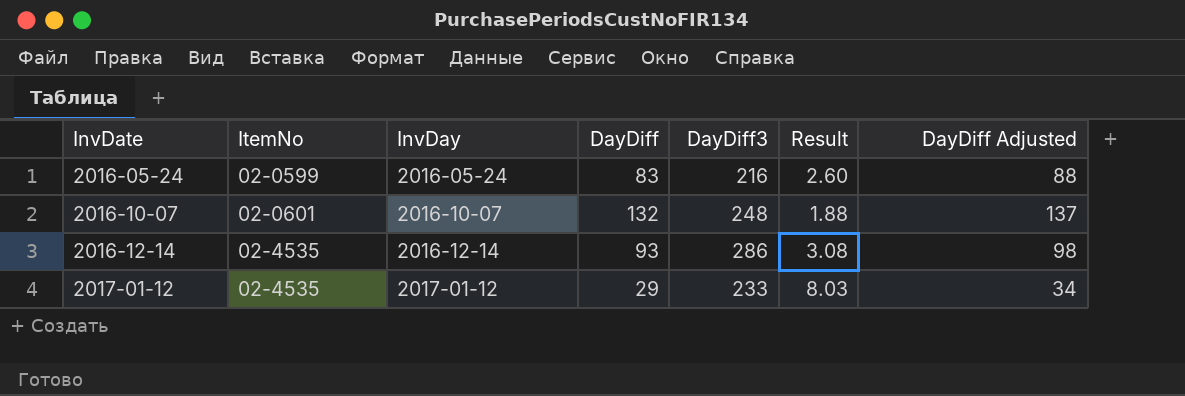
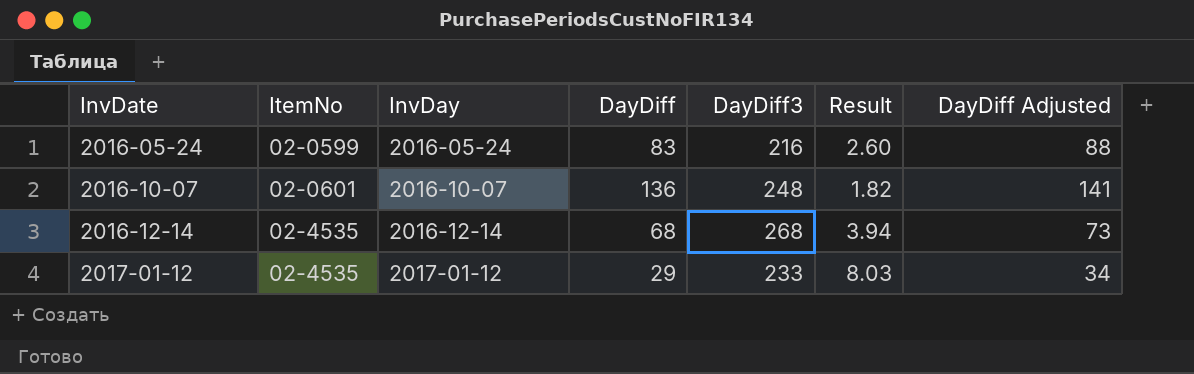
2016-10-07 | DayDiff: 132 -> 136
2016-10-07 | Result: 1.88 -> 1.82
2016-10-07 | DayDiff Adjusted: 137 -> 141
2016-12-14 | DayDiff: 93 -> 68
2016-12-14 | DayDiff3: 286 -> 268
2016-12-14 | Result: 3.08 -> 3.94
2016-12-14 | DayDiff Adjusted: 98 -> 73

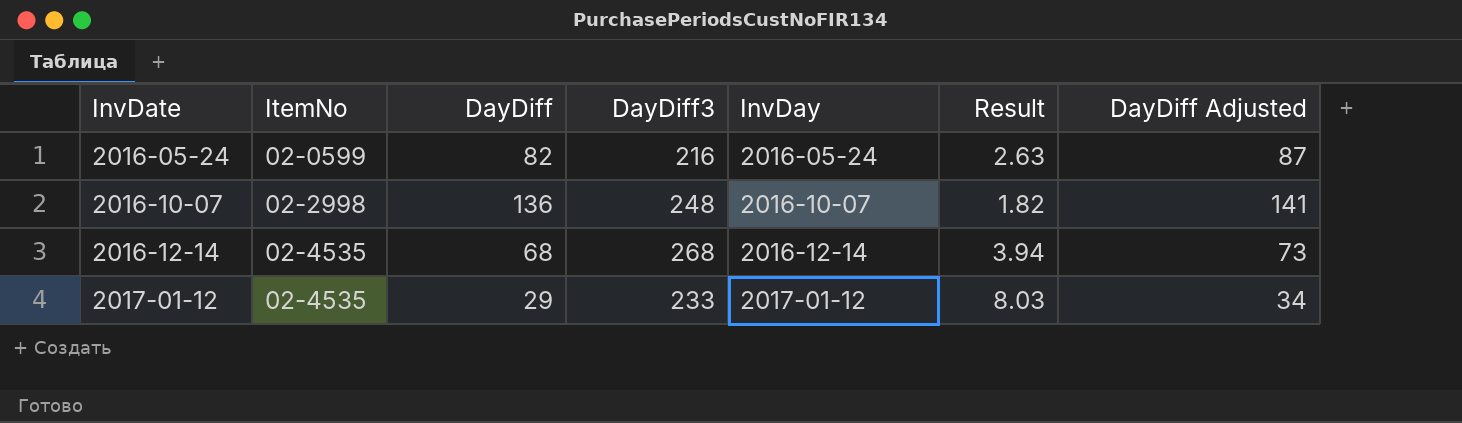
column InvDay | position: 3 -> 5
2016-05-24 | DayDiff: 83 -> 82
2016-05-24 | Result: 2.60 -> 2.63
2016-05-24 | DayDiff Adjusted: 88 -> 87
2016-10-07 | ItemNo: 02-0601 -> 02-2998

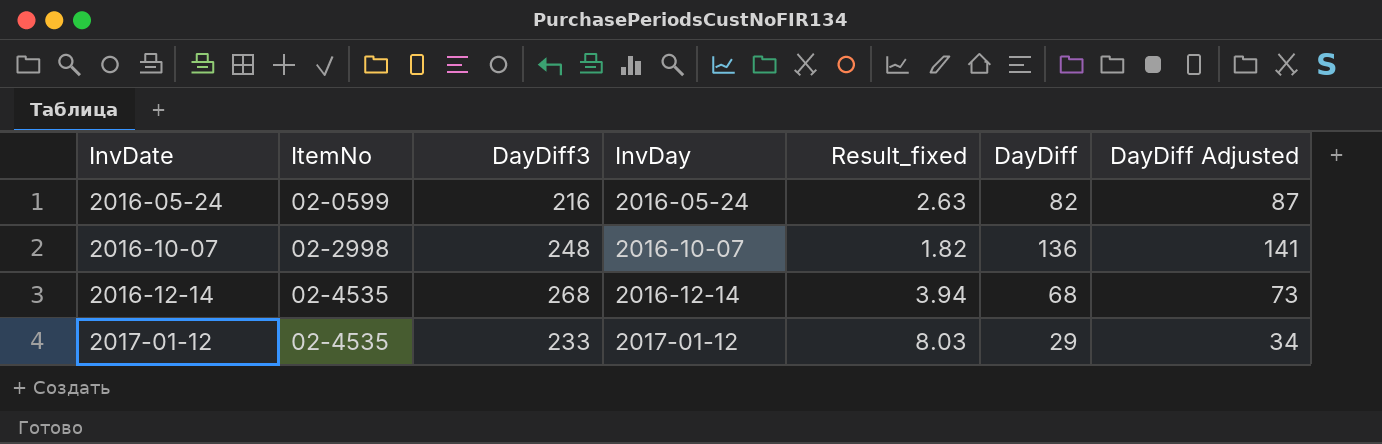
column name: Result -> Result_fixed
column DayDiff | position: 3 -> 6

